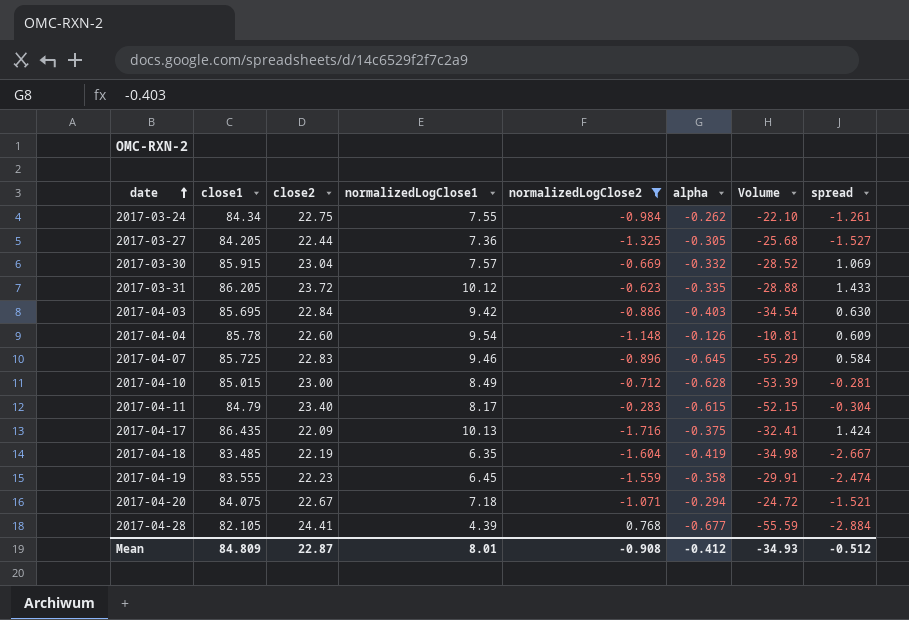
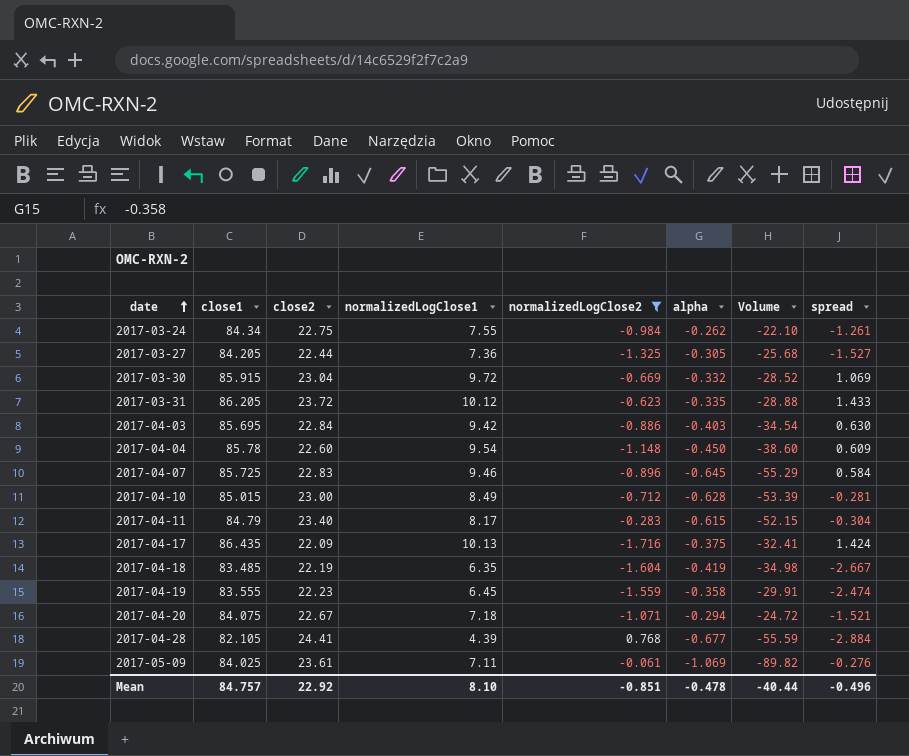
2017-03-30 | normalizedLogClose1: 7.57 -> 9.72
2017-04-04 | alpha: -0.126 -> -0.450
2017-04-04 | Volume: -10.81 -> -38.60
row 2017-05-09: none -> 84.025 | 23.61 | 7.11 | -0.061 | -1.069 | -89.82 | -0.276
Mean | close1: 84.809 -> 84.757
Mean | close2: 22.87 -> 22.92
Mean | normalizedLogClose1: 8.01 -> 8.10
Mean | normalizedLogClose2: -0.908 -> -0.851
Mean | alpha: -0.412 -> -0.478
Mean | Volume: -34.93 -> -40.44
Mean | spread: -0.512 -> -0.496

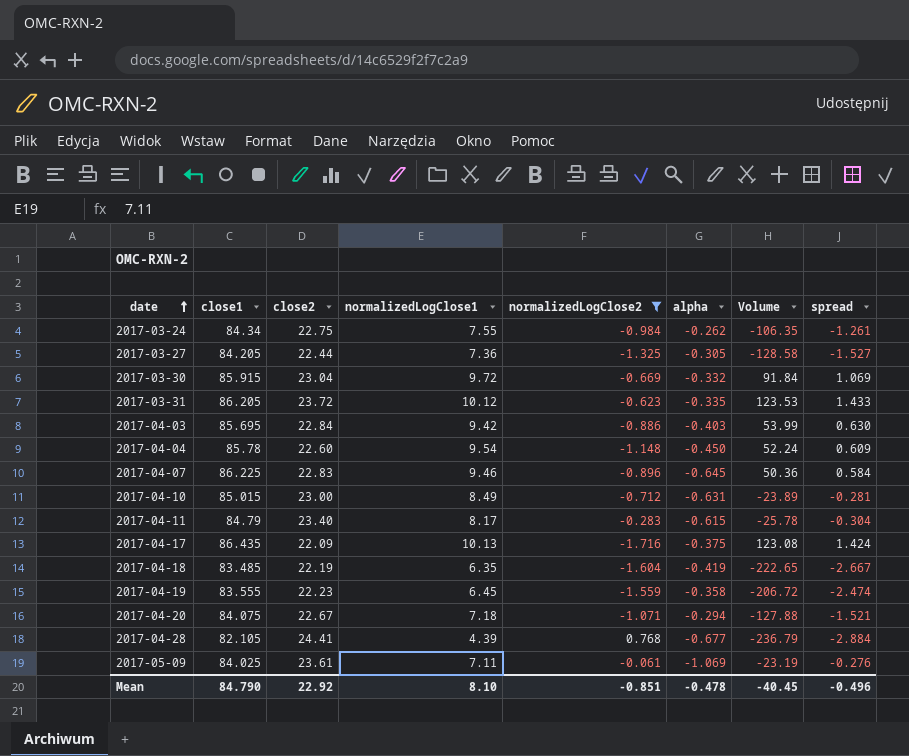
column Volume | formula: [close1] * [alpha] -> [close1] * [spread]
2017-04-07 | close1: 85.725 -> 86.225
2017-04-10 | alpha: -0.628 -> -0.631
Mean | close1: 84.757 -> 84.790
Mean | Volume: -40.44 -> -40.45

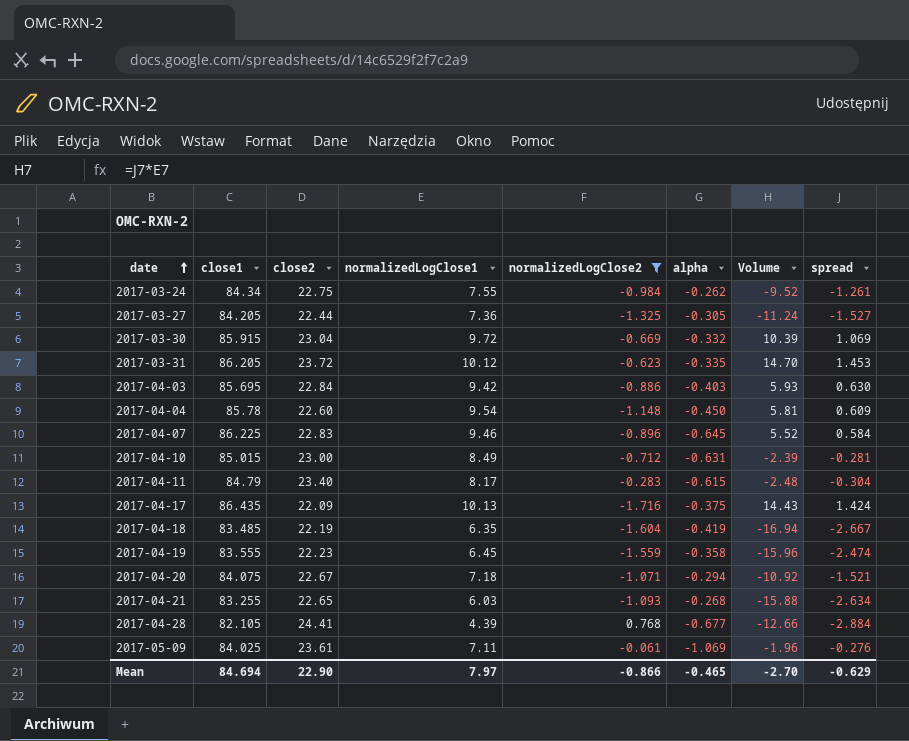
column Volume | formula: [close1] * [spread] -> [normalizedLogClose1] * [spread]
2017-03-31 | spread: 1.433 -> 1.453
row 2017-04-21: none -> 83.255 | 22.65 | 6.03 | -1.093 | -0.268 | -15.88 | -2.634
Mean | close1: 84.790 -> 84.694
Mean | close2: 22.92 -> 22.90
Mean | normalizedLogClose1: 8.10 -> 7.97
Mean | normalizedLogClose2: -0.851 -> -0.866
Mean | alpha: -0.478 -> -0.465
Mean | Volume: -40.45 -> -2.70
Mean | spread: -0.496 -> -0.629

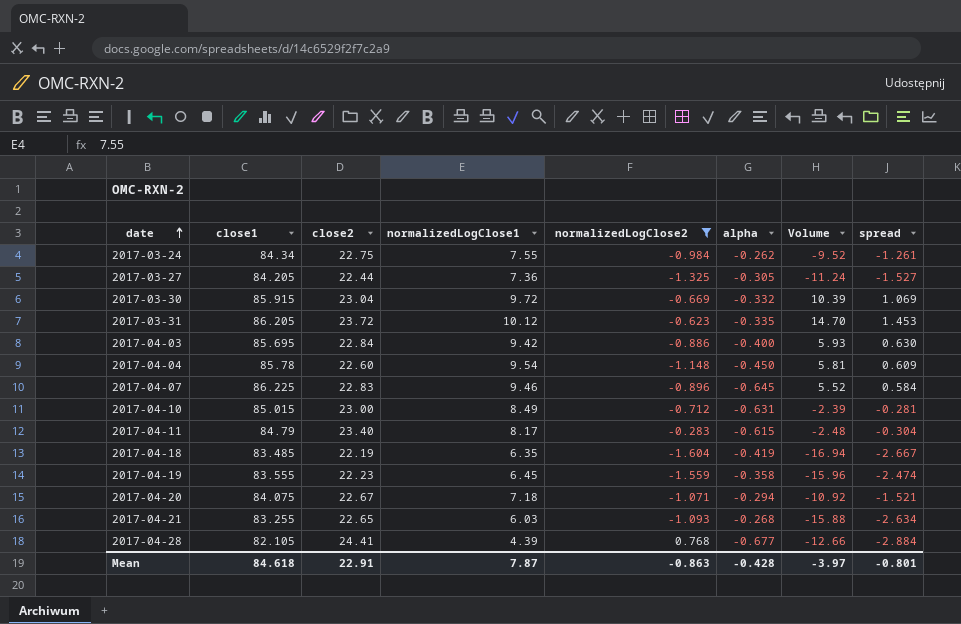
row 2017-04-17: 86.435 | 22.09 | 10.13 | -1.716 | -0.375 | 14.43 | 1.424 -> none
row 2017-05-09: 84.025 | 23.61 | 7.11 | -0.061 | -1.069 | -1.96 | -0.276 -> none
2017-04-03 | alpha: -0.403 -> -0.400
Mean | close1: 84.694 -> 84.618
Mean | close2: 22.90 -> 22.91
Mean | normalizedLogClose1: 7.97 -> 7.87
Mean | normalizedLogClose2: -0.866 -> -0.863
Mean | alpha: -0.465 -> -0.428
Mean | Volume: -2.70 -> -3.97
Mean | spread: -0.629 -> -0.801

